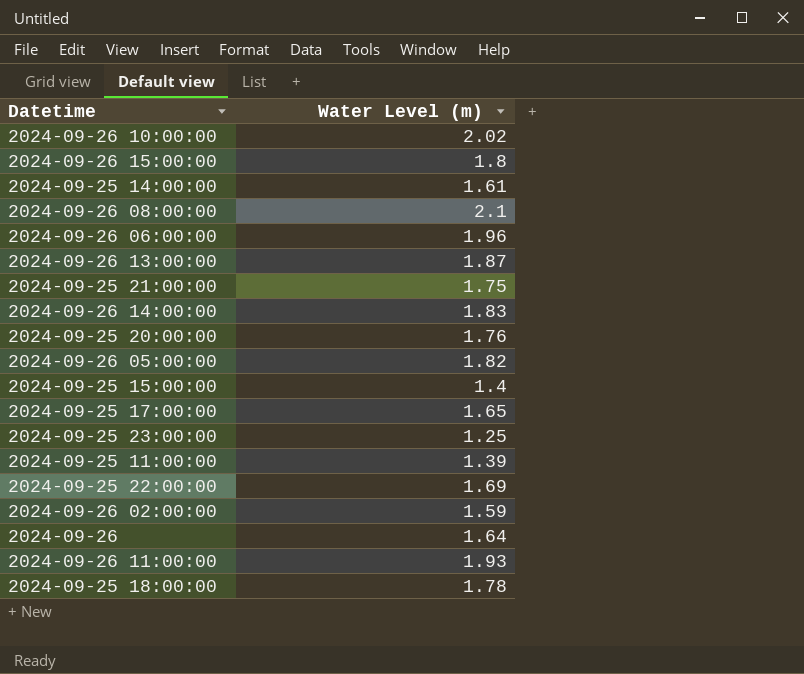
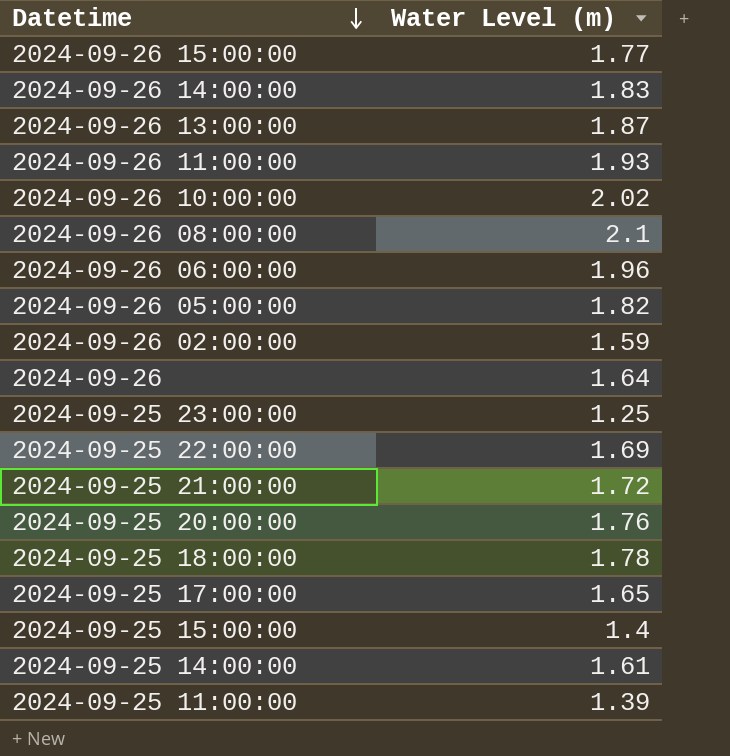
row order: none -> Datetime descending
2024-09-26 15:00:00 | Water Level (m): 1.8 -> 1.77
2024-09-25 21:00:00 | Water Level (m): 1.75 -> 1.72

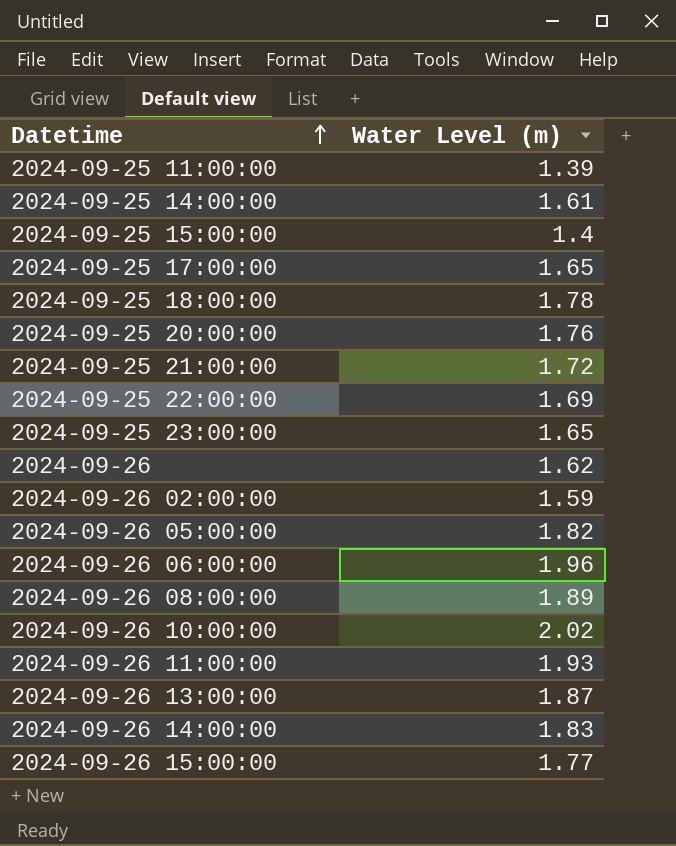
row order: Datetime descending -> Datetime ascending
2024-09-25 23:00:00 | Water Level (m): 1.25 -> 1.65
2024-09-26 | Water Level (m): 1.64 -> 1.62
2024-09-26 08:00:00 | Water Level (m): 2.1 -> 1.89

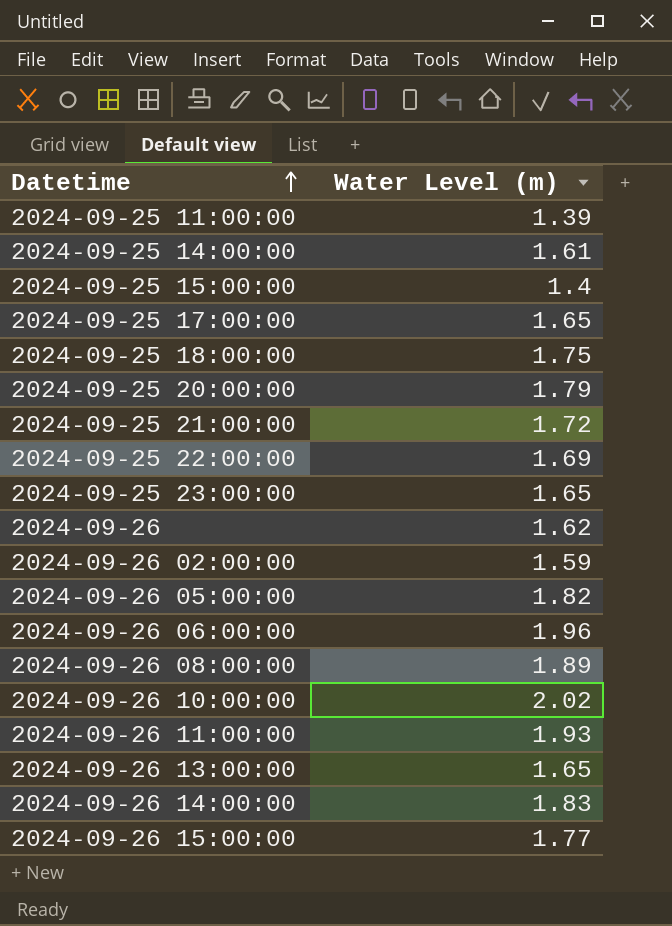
2024-09-25 18:00:00 | Water Level (m): 1.78 -> 1.75
2024-09-25 20:00:00 | Water Level (m): 1.76 -> 1.79
2024-09-26 13:00:00 | Water Level (m): 1.87 -> 1.65

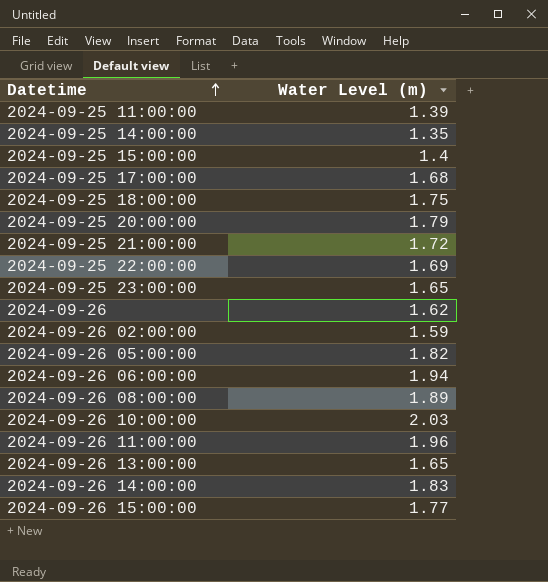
2024-09-25 14:00:00 | Water Level (m): 1.61 -> 1.35
2024-09-25 17:00:00 | Water Level (m): 1.65 -> 1.68
2024-09-26 06:00:00 | Water Level (m): 1.96 -> 1.94
2024-09-26 10:00:00 | Water Level (m): 2.02 -> 2.03
2024-09-26 11:00:00 | Water Level (m): 1.93 -> 1.96

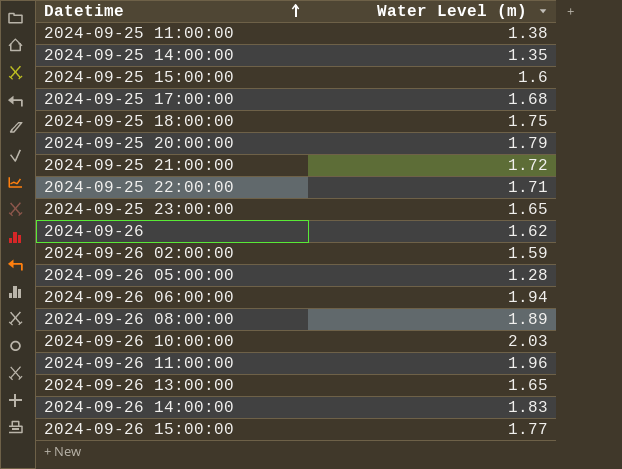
2024-09-25 11:00:00 | Water Level (m): 1.39 -> 1.38
2024-09-25 15:00:00 | Water Level (m): 1.4 -> 1.6
2024-09-25 22:00:00 | Water Level (m): 1.69 -> 1.71
2024-09-26 05:00:00 | Water Level (m): 1.82 -> 1.28

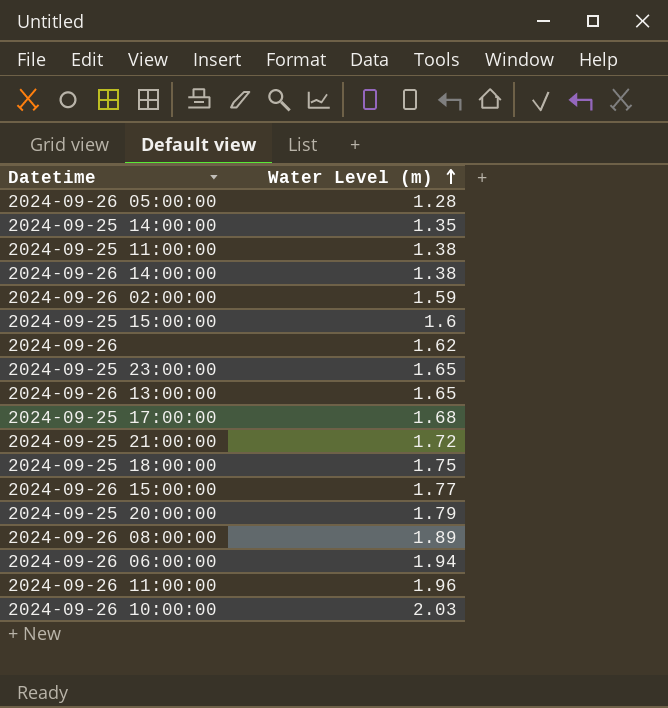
row order: Datetime ascending -> Water Level (m) ascending
row 2024-09-25 22:00:00: 1.71 -> none
2024-09-26 14:00:00 | Water Level (m): 1.83 -> 1.38

